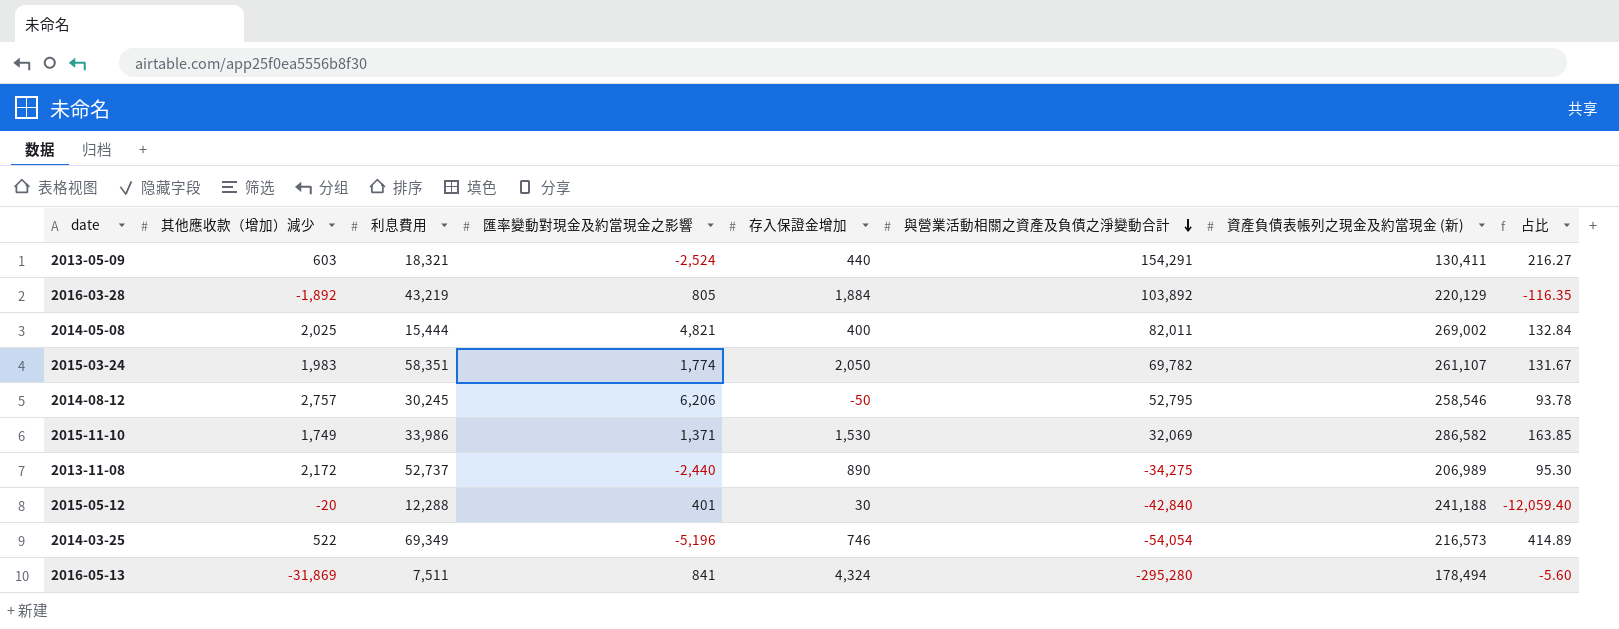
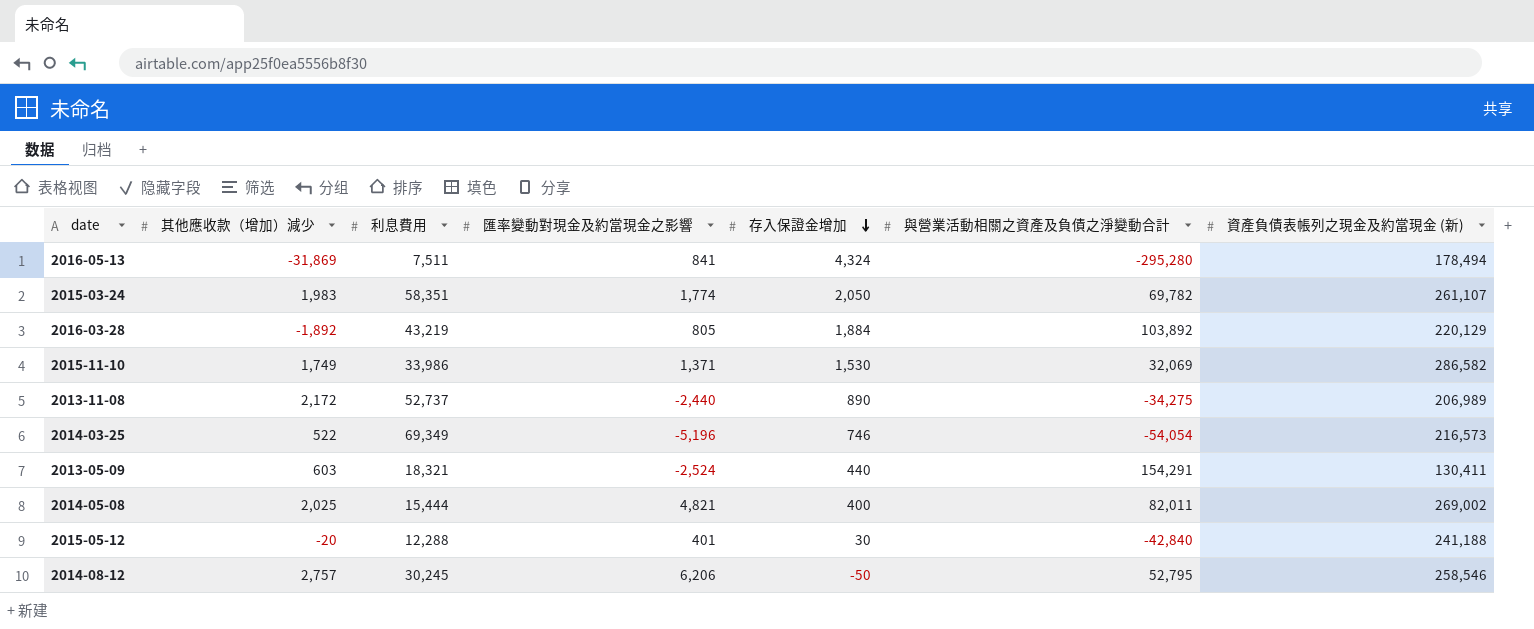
row order: 與營業活動相關之資產及負債之淨變動合計 descending -> 存入保證金增加 descending
column 占比 | formula: [資產負債表帳列之現金及約當現金 (新)] / [其他應收款（增加）減少] -> none

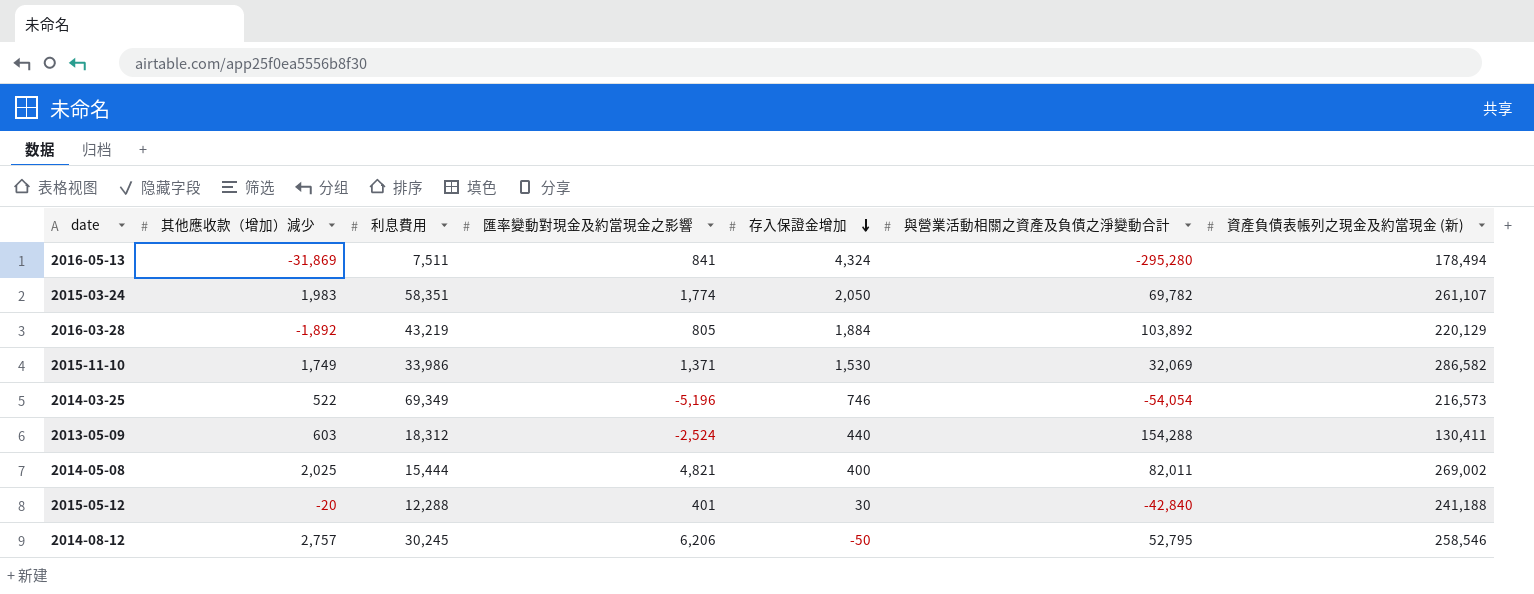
row 2013-11-08: 2,172 | 52,737 | -2,440 | 890 | -34,275 | 206,989 -> none
2013-05-09 | 利息費用: 18,321 -> 18,312
2013-05-09 | 與營業活動相關之資產及負債之淨變動合計: 154,291 -> 154,288

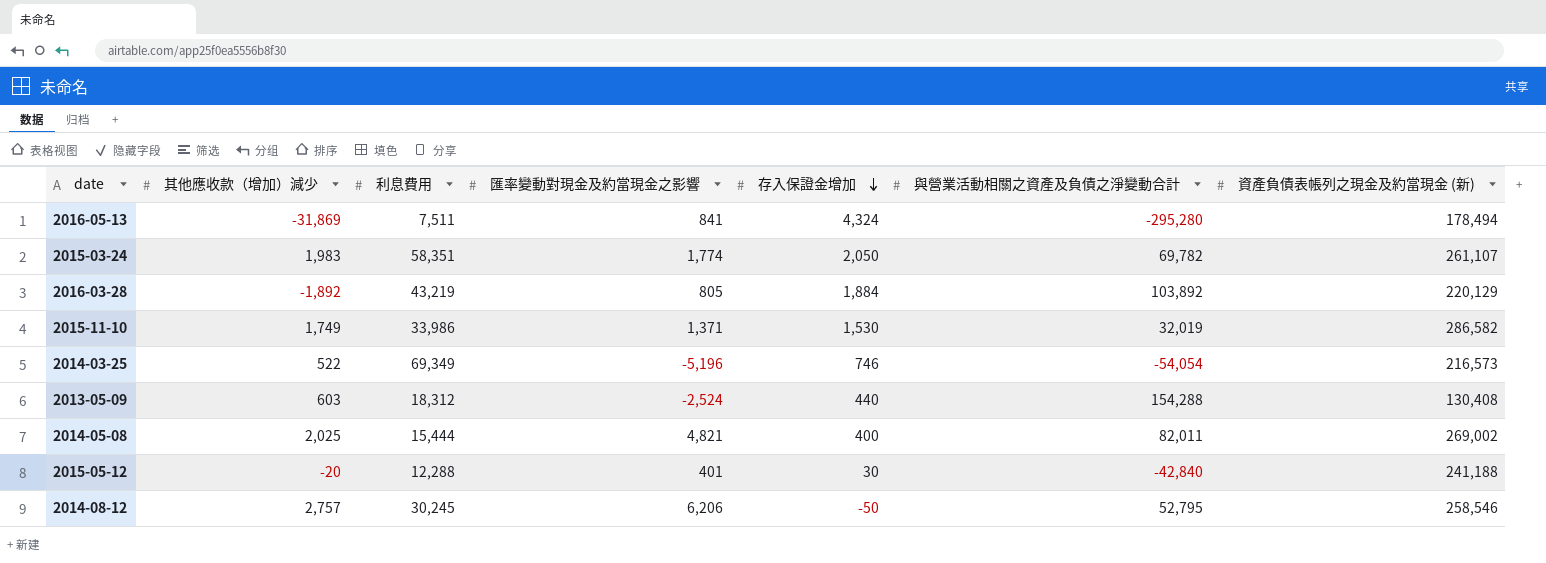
2015-11-10 | 與營業活動相關之資產及負債之淨變動合計: 32,069 -> 32,019
2013-05-09 | 資產負債表帳列之現金及約當現金 (新): 130,411 -> 130,408

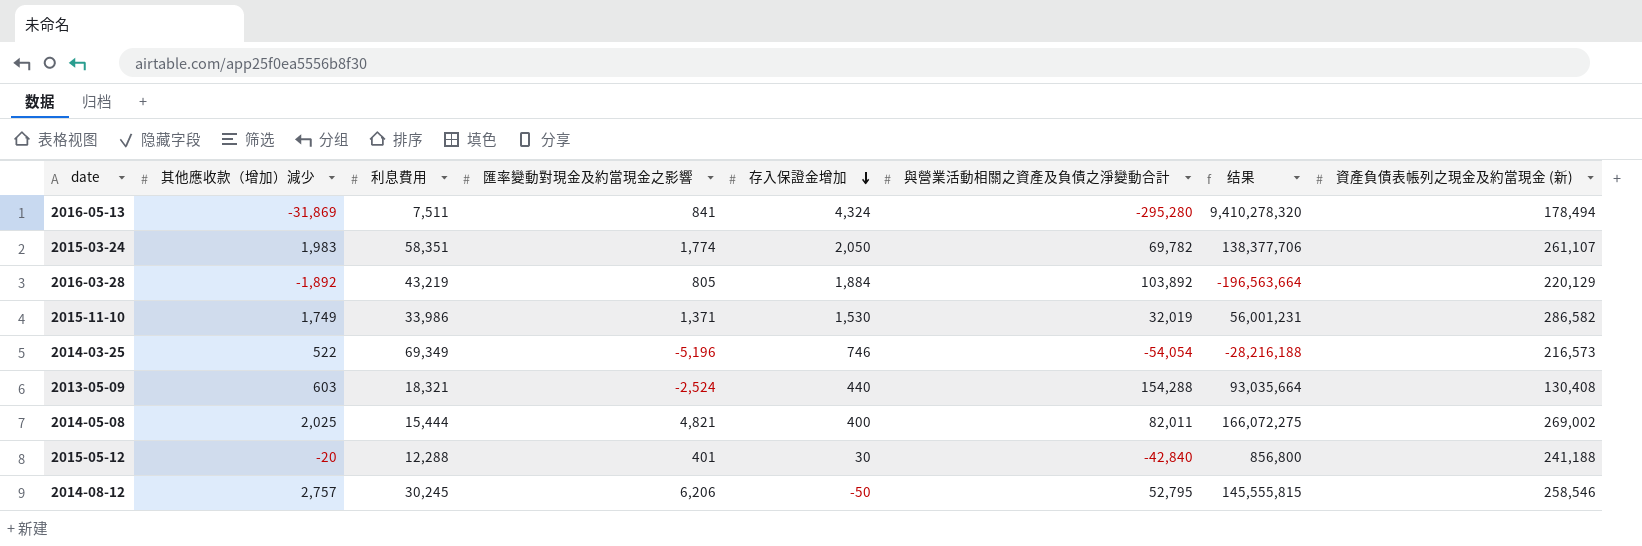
column 结果 | formula: none -> [其他應收款（增加）減少] * [與營業活動相關之資產及負債之淨變動合計]
2013-05-09 | 利息費用: 18,312 -> 18,321

